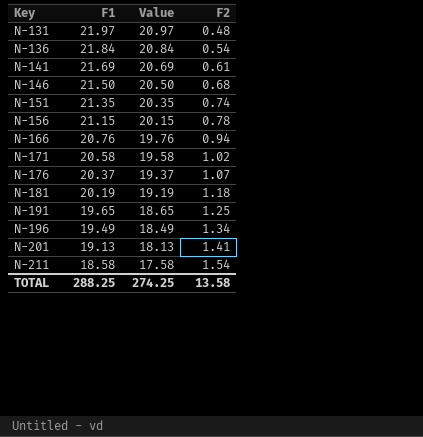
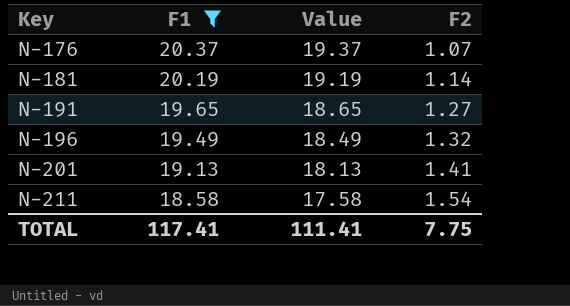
filter: none -> F1 <= 20.37
N-181 | F2: 1.18 -> 1.14
N-191 | F2: 1.25 -> 1.27
N-196 | F2: 1.34 -> 1.32
TOTAL | F1: 288.25 -> 117.41
TOTAL | Value: 274.25 -> 111.41
TOTAL | F2: 13.58 -> 7.75

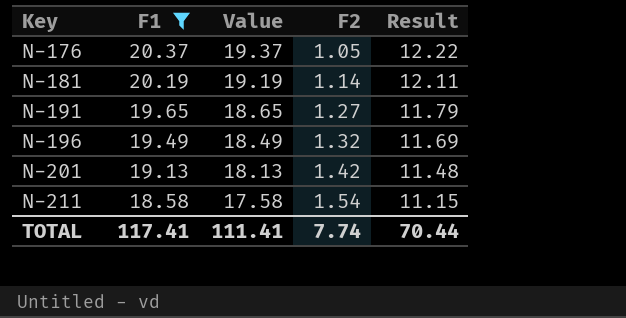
column Result | formula: none -> [F1] * 0.6
N-176 | F2: 1.07 -> 1.05
N-201 | F2: 1.41 -> 1.42
TOTAL | F2: 7.75 -> 7.74

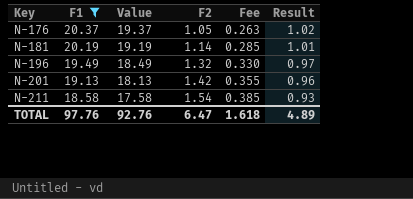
column Fee | formula: none -> [F2] * 0.25
column Result | formula: [F1] * 0.6 -> [F1] * 0.05
row N-191: 19.65 | 18.65 | 1.27 | 11.79 -> none
TOTAL | F1: 117.41 -> 97.76
TOTAL | Value: 111.41 -> 92.76
TOTAL | F2: 7.74 -> 6.47
TOTAL | Result: 70.44 -> 4.89

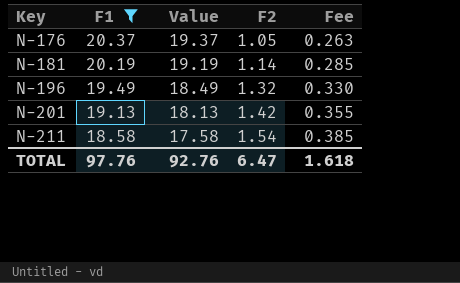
column Result | formula: [F1] * 0.05 -> none

